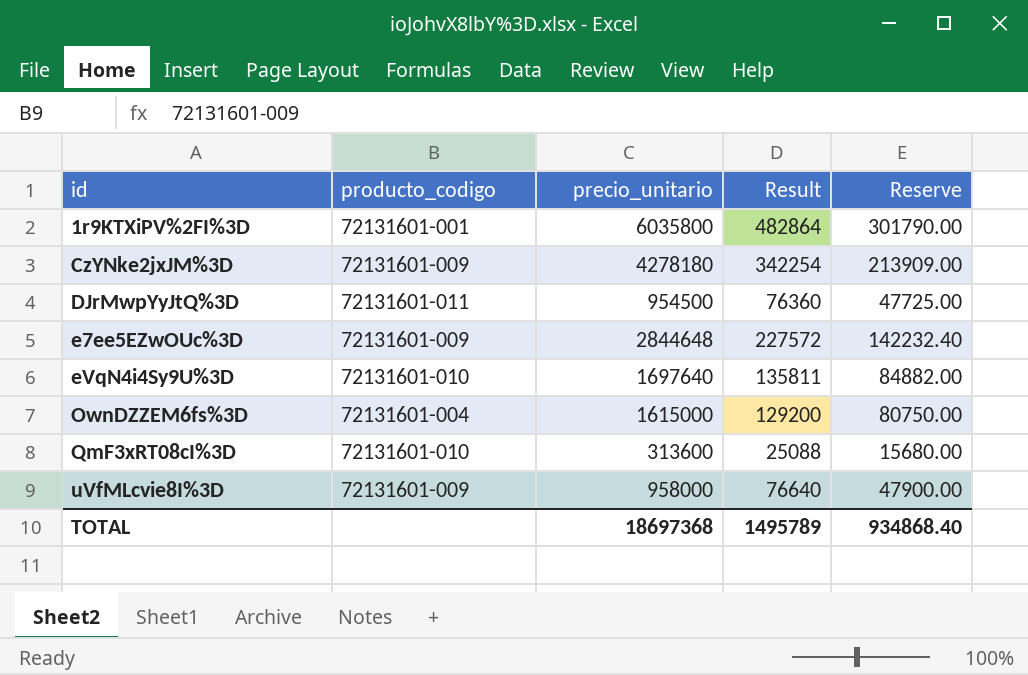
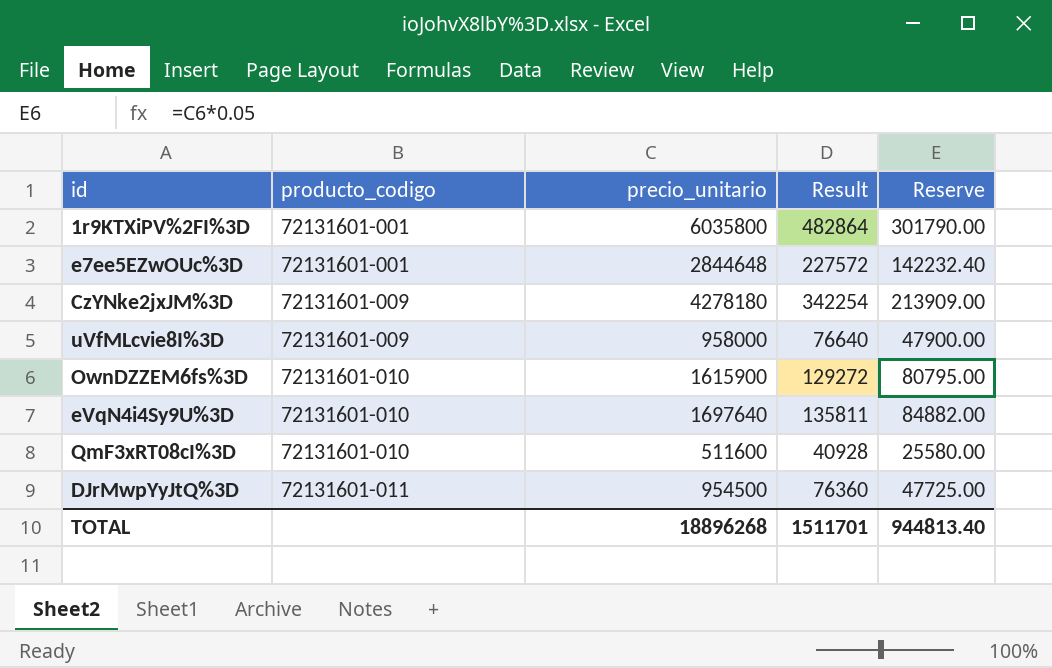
row order: id ascending -> producto_codigo ascending
e7ee5EZwOUc%3D | producto_codigo: 72131601-009 -> 72131601-001
OwnDZZEM6fs%3D | producto_codigo: 72131601-004 -> 72131601-010
OwnDZZEM6fs%3D | precio_unitario: 1615000 -> 1615900
OwnDZZEM6fs%3D | Result: 129200 -> 129272
OwnDZZEM6fs%3D | Reserve: 80750.00 -> 80795.00
QmF3xRT08cI%3D | precio_unitario: 313600 -> 511600
QmF3xRT08cI%3D | Result: 25088 -> 40928
QmF3xRT08cI%3D | Reserve: 15680.00 -> 25580.00
TOTAL | precio_unitario: 18697368 -> 18896268
TOTAL | Result: 1495789 -> 1511701
TOTAL | Reserve: 934868.40 -> 944813.40

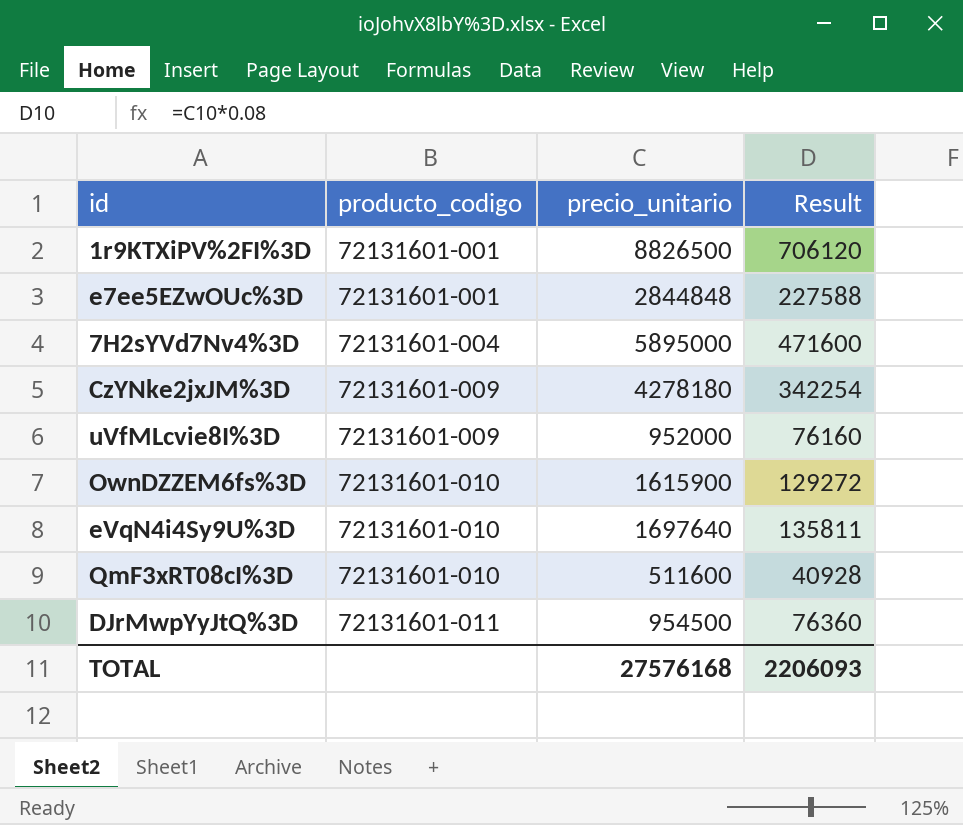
column Reserve | formula: [precio_unitario] * 0.05 -> none
1r9KTXiPV%2FI%3D | precio_unitario: 6035800 -> 8826500
1r9KTXiPV%2FI%3D | Result: 482864 -> 706120
e7ee5EZwOUc%3D | precio_unitario: 2844648 -> 2844848
e7ee5EZwOUc%3D | Result: 227572 -> 227588
row 7H2sYVd7Nv4%3D: none -> 72131601-004 | 5895000 | 471600
uVfMLcvie8I%3D | precio_unitario: 958000 -> 952000
uVfMLcvie8I%3D | Result: 76640 -> 76160
TOTAL | precio_unitario: 18896268 -> 27576168
TOTAL | Result: 1511701 -> 2206093

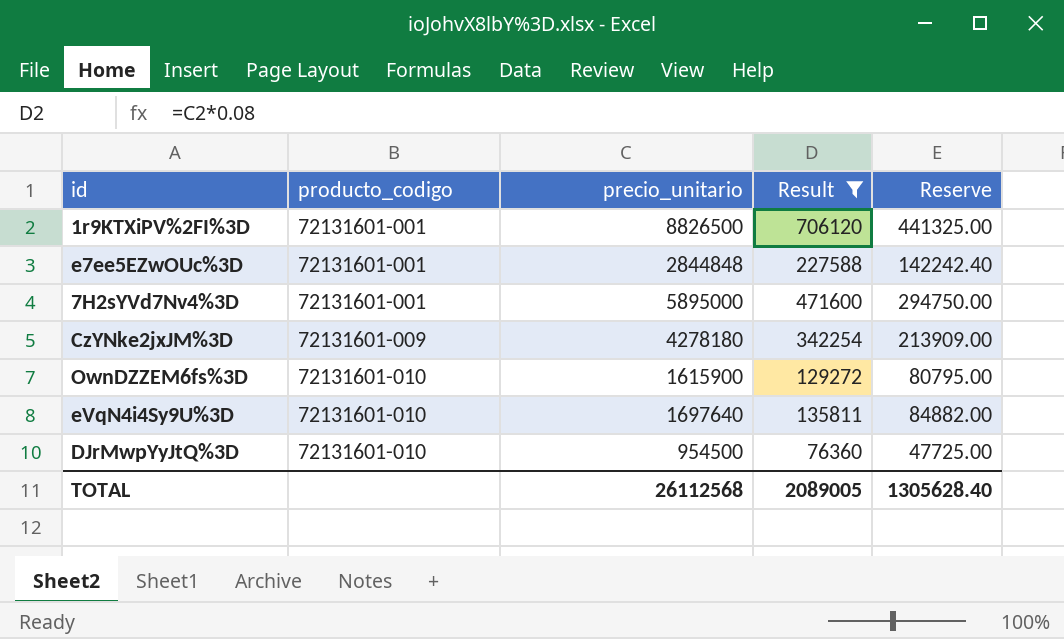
filter: none -> Result >= 76360
column Reserve | formula: none -> [precio_unitario] * 0.05
7H2sYVd7Nv4%3D | producto_codigo: 72131601-004 -> 72131601-001
DJrMwpYyJtQ%3D | producto_codigo: 72131601-011 -> 72131601-010
TOTAL | precio_unitario: 27576168 -> 26112568
TOTAL | Result: 2206093 -> 2089005

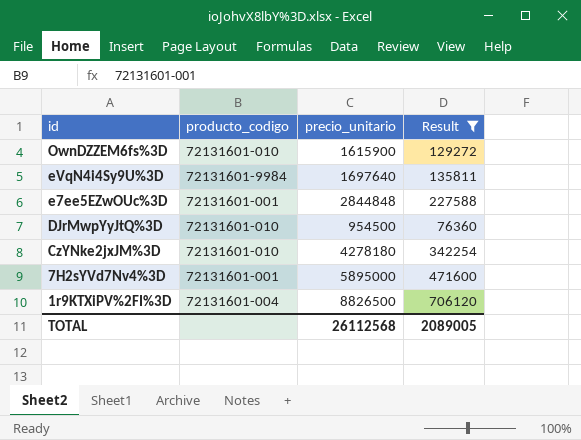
row order: producto_codigo ascending -> id descending
column Reserve | formula: [precio_unitario] * 0.05 -> none
eVqN4i4Sy9U%3D | producto_codigo: 72131601-010 -> 72131601-9984
CzYNke2jxJM%3D | producto_codigo: 72131601-009 -> 72131601-010
1r9KTXiPV%2FI%3D | producto_codigo: 72131601-001 -> 72131601-004

